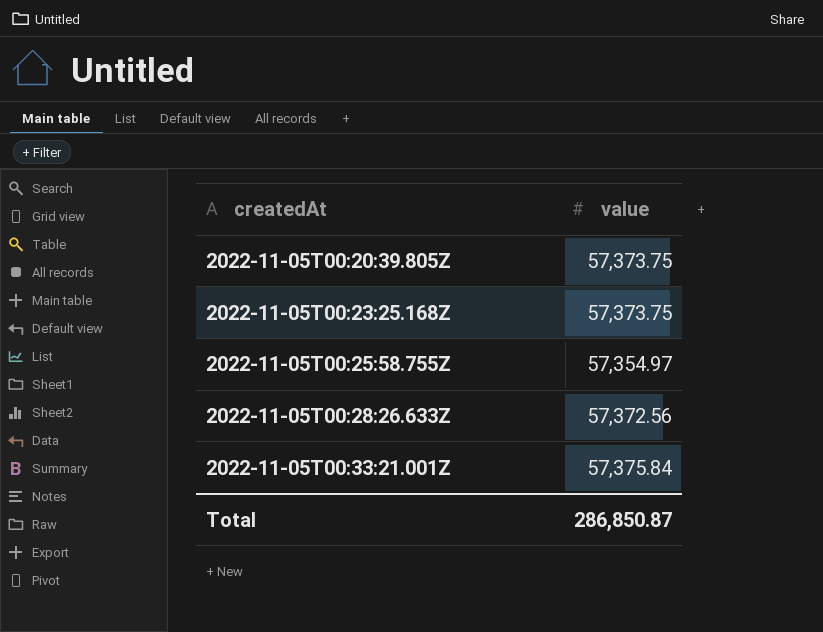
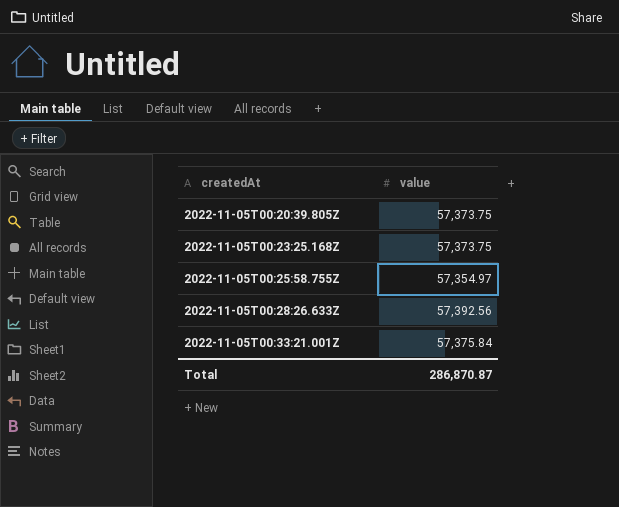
2022-11-05T00:28:26.633Z | value: 57,372.56 -> 57,392.56
Total | value: 286,850.87 -> 286,870.87

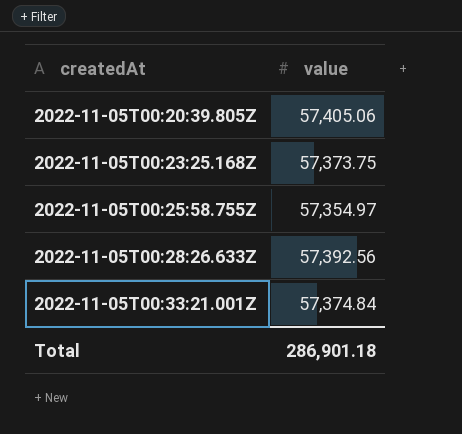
2022-11-05T00:20:39.805Z | value: 57,373.75 -> 57,405.06
2022-11-05T00:33:21.001Z | value: 57,375.84 -> 57,374.84
Total | value: 286,870.87 -> 286,901.18

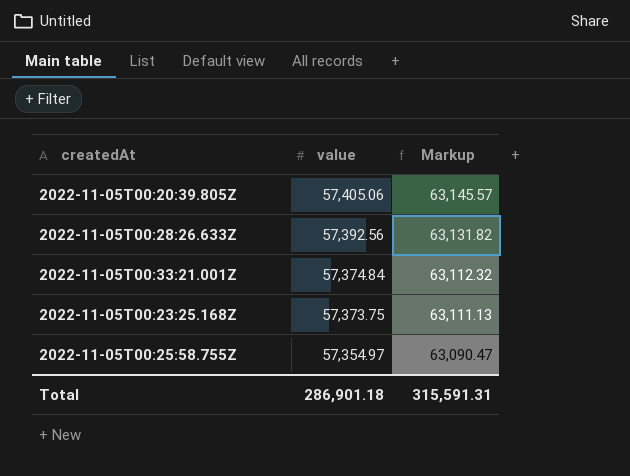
row order: createdAt ascending -> value descending
column Markup | formula: none -> [value] * 1.1

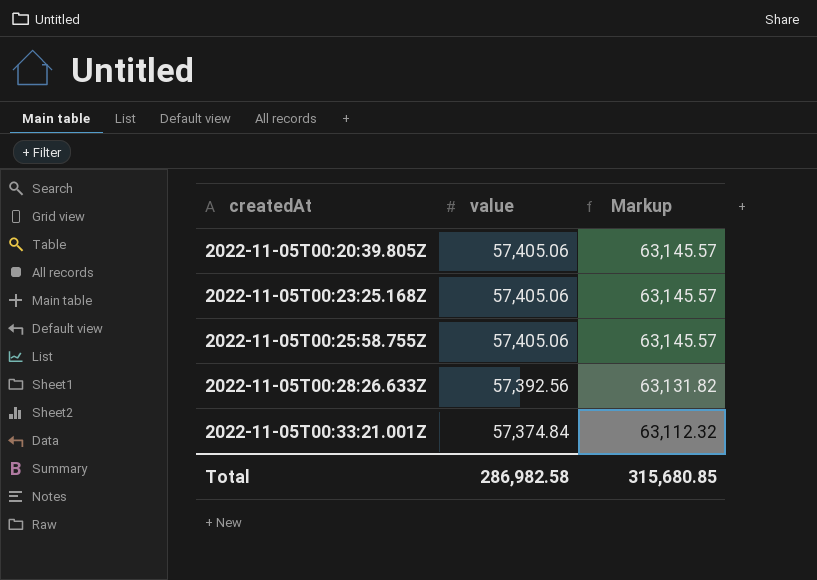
row order: value descending -> createdAt ascending
2022-11-05T00:23:25.168Z | value: 57,373.75 -> 57,405.06
2022-11-05T00:23:25.168Z | Markup: 63,111.13 -> 63,145.57
2022-11-05T00:25:58.755Z | value: 57,354.97 -> 57,405.06
2022-11-05T00:25:58.755Z | Markup: 63,090.47 -> 63,145.57
Total | value: 286,901.18 -> 286,982.58
Total | Markup: 315,591.31 -> 315,680.85

